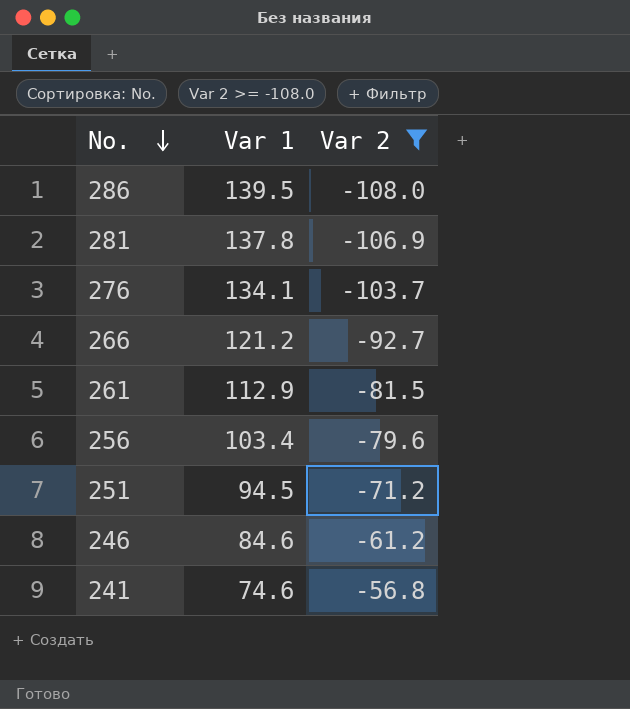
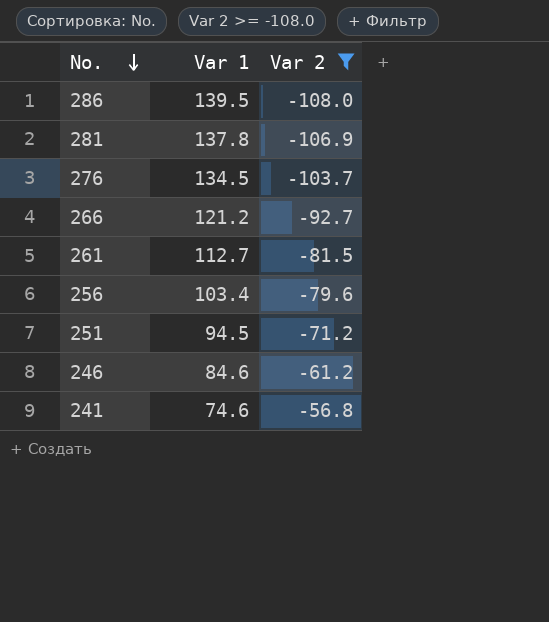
276 | Var 1: 134.1 -> 134.5
261 | Var 1: 112.9 -> 112.7

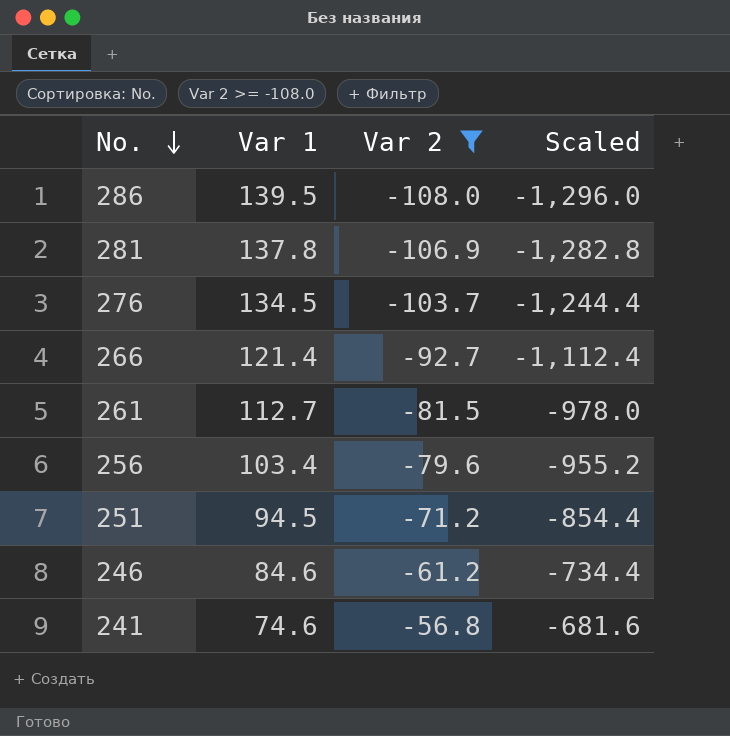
column Scaled | formula: none -> [Var 2] * 12
266 | Var 1: 121.2 -> 121.4

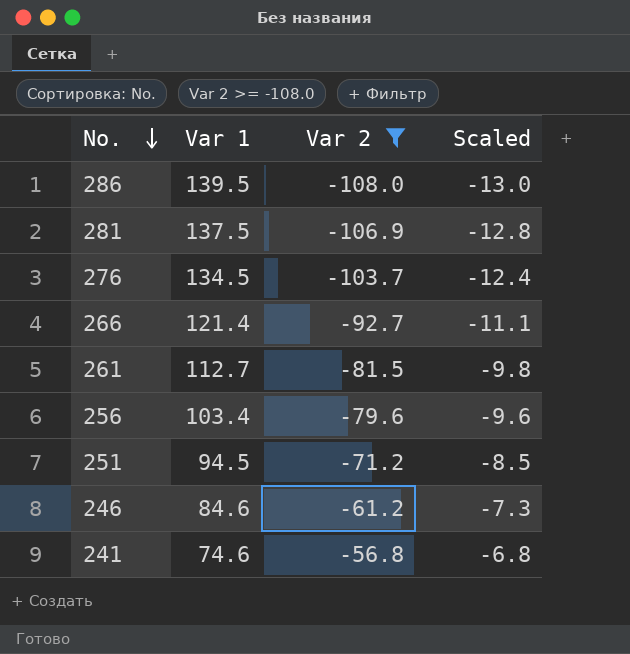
column Scaled | formula: [Var 2] * 12 -> [Var 2] * 0.12
281 | Var 1: 137.8 -> 137.5

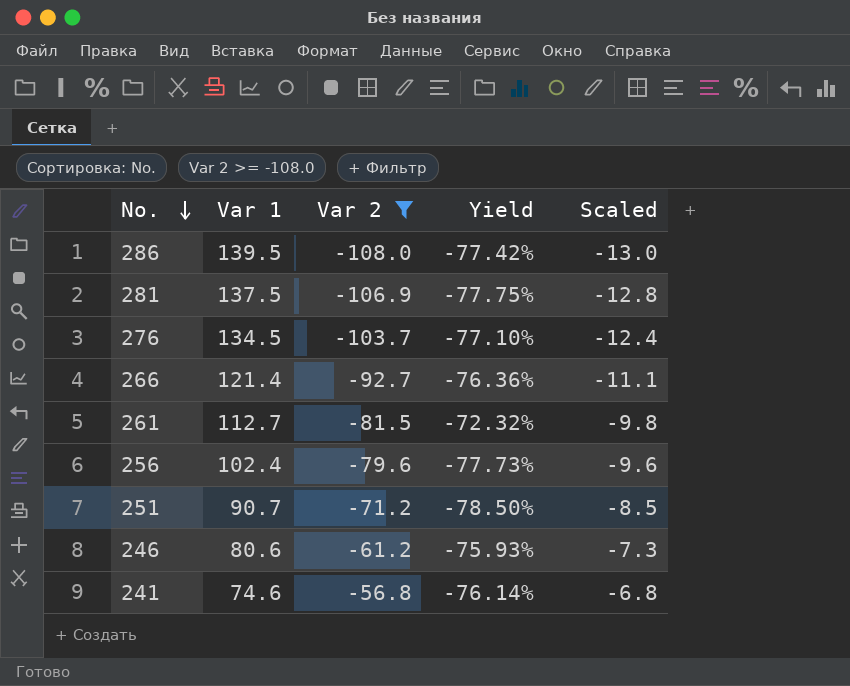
column Yield | formula: none -> [Var 2] / [Var 1]
256 | Var 1: 103.4 -> 102.4
251 | Var 1: 94.5 -> 90.7
246 | Var 1: 84.6 -> 80.6

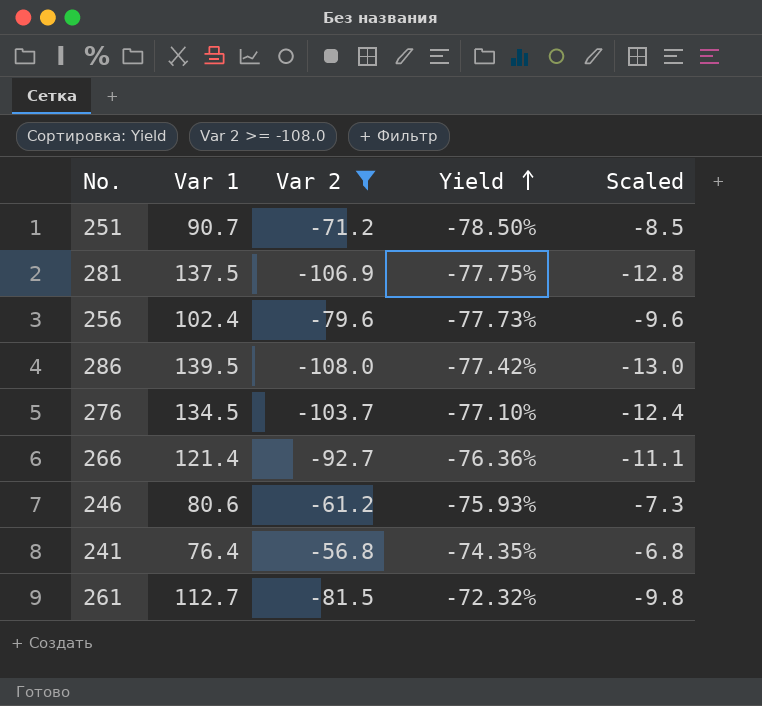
row order: No. descending -> Yield ascending
241 | Var 1: 74.6 -> 76.4
241 | Yield: -76.14% -> -74.35%

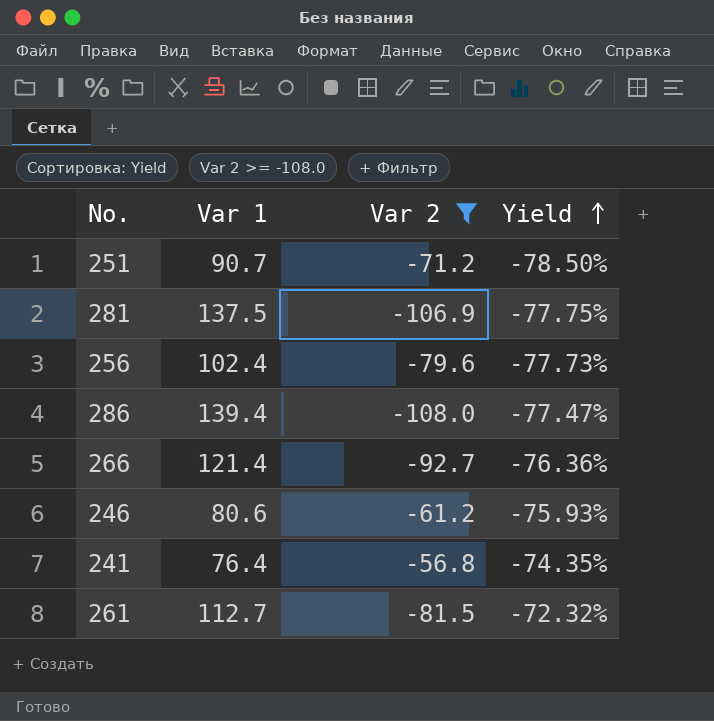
column Scaled | formula: [Var 2] * 0.12 -> none
row 276: 134.5 | -103.7 | -77.10% | -12.4 -> none
286 | Var 1: 139.5 -> 139.4
286 | Yield: -77.42% -> -77.47%

